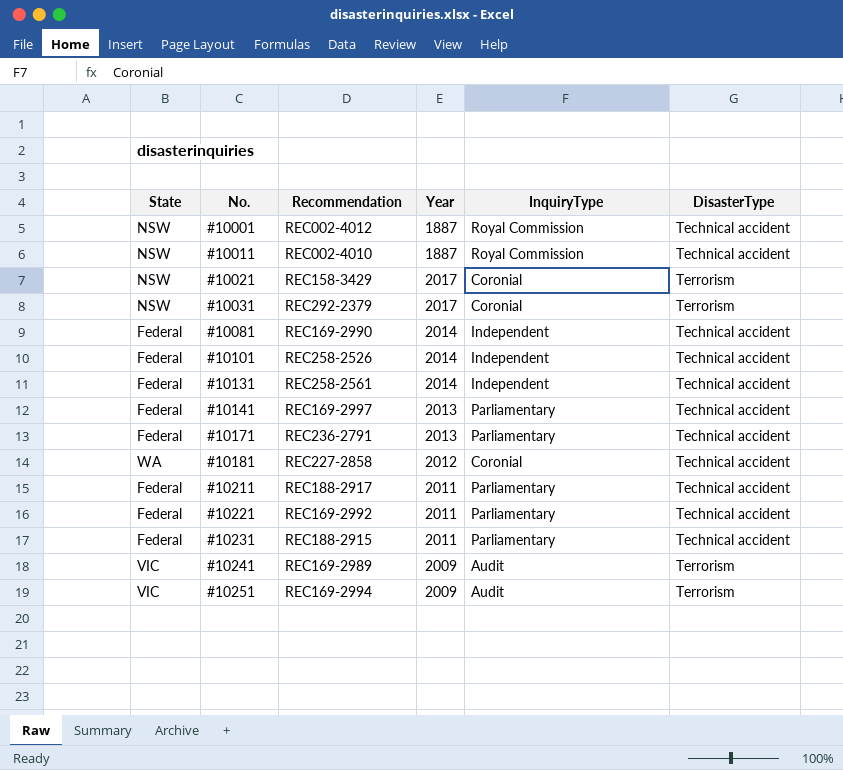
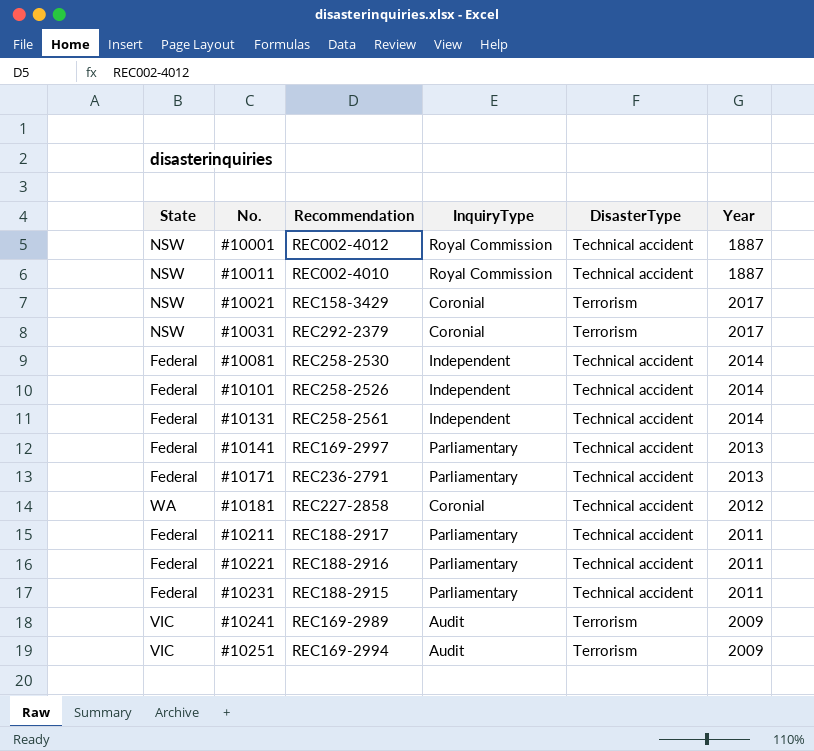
column Year | position: 4 -> 6
#10081 | Recommendation: REC169-2990 -> REC258-2530
#10221 | Recommendation: REC169-2992 -> REC188-2916

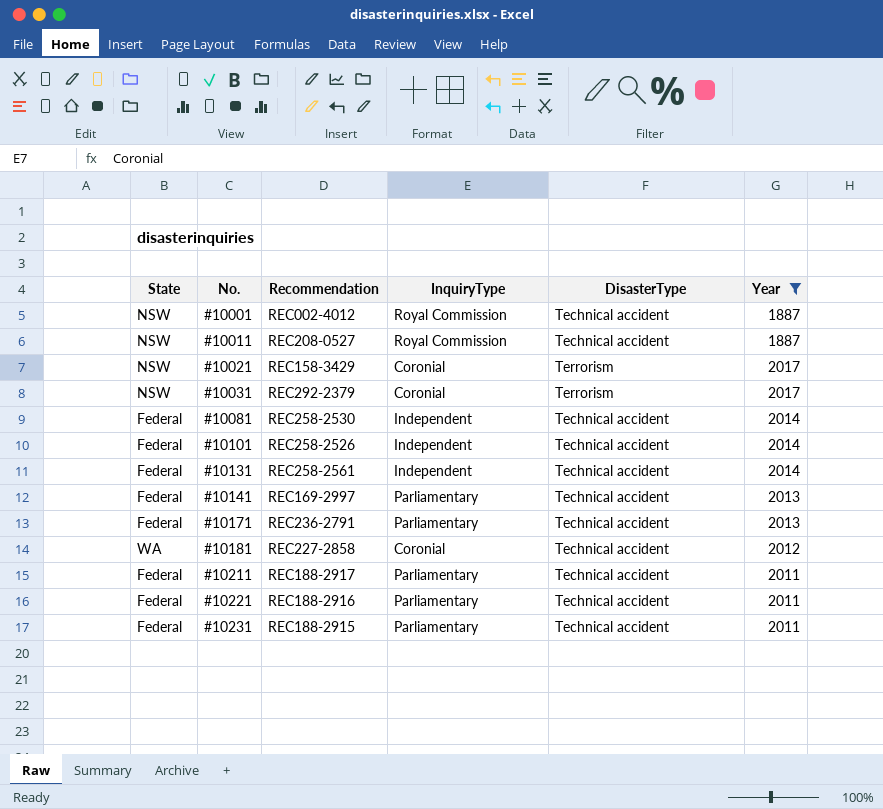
filter: none -> Year != 2009
#10011 | Recommendation: REC002-4010 -> REC208-0527

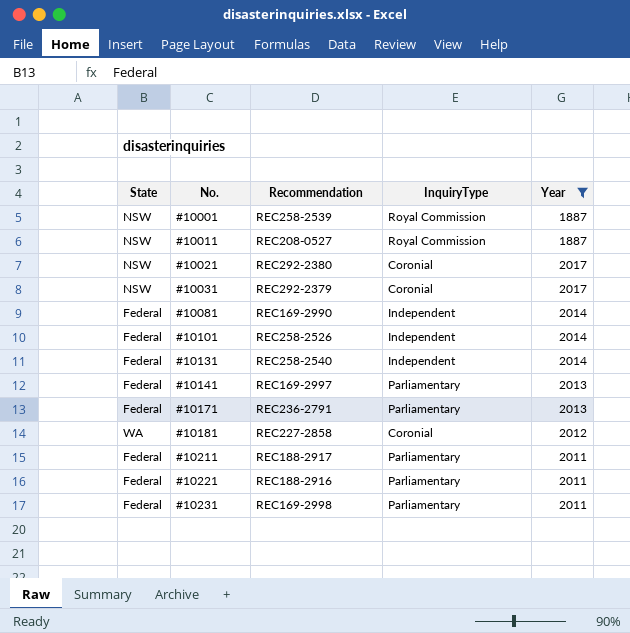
column DisasterType | position: 5 -> none
#10001 | Recommendation: REC002-4012 -> REC258-2539
#10021 | Recommendation: REC158-3429 -> REC292-2380
#10081 | Recommendation: REC258-2530 -> REC169-2990
#10131 | Recommendation: REC258-2561 -> REC258-2540
#10231 | Recommendation: REC188-2915 -> REC169-2998

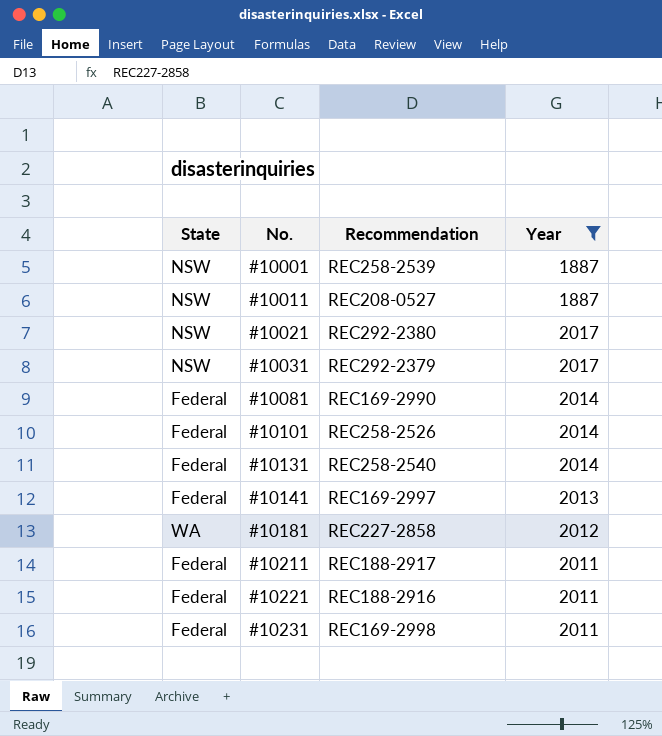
column InquiryType | position: 4 -> none
row #10171: Federal | REC236-2791 | Parliamentary | 2013 -> none

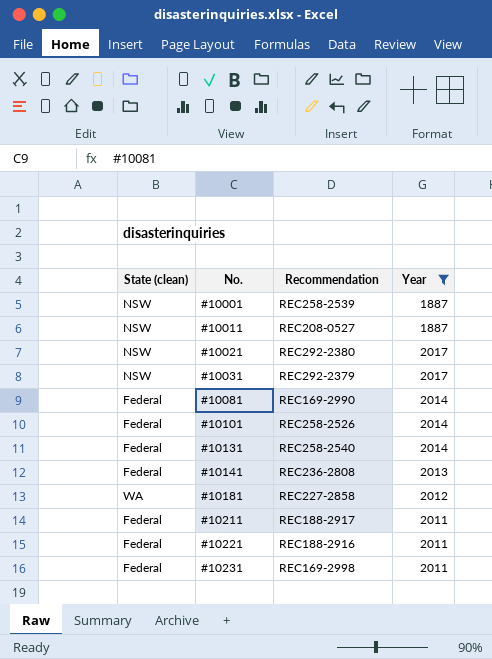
column name: State -> State (clean)
#10141 | Recommendation: REC169-2997 -> REC236-2808

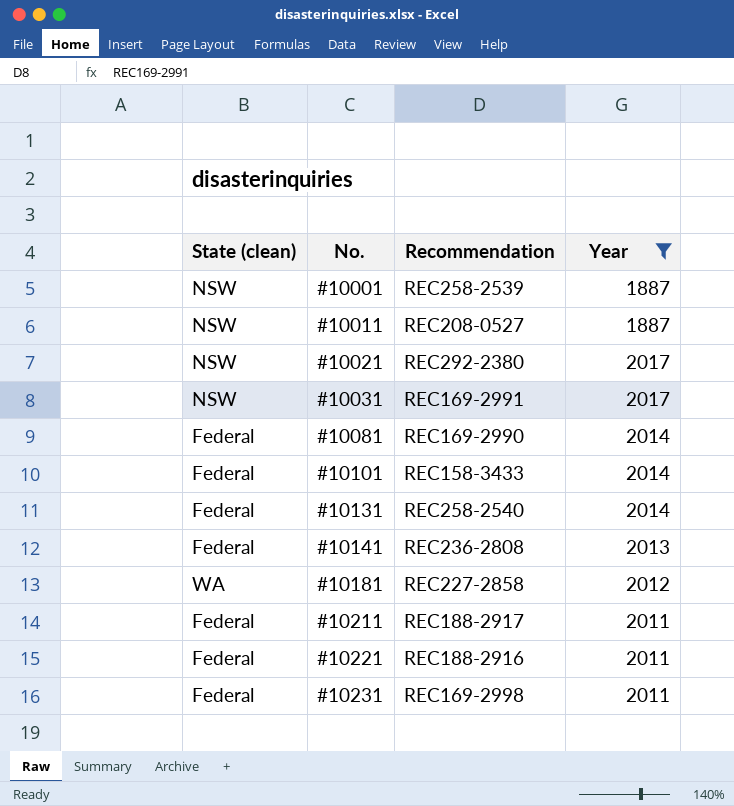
#10031 | Recommendation: REC292-2379 -> REC169-2991
#10101 | Recommendation: REC258-2526 -> REC158-3433

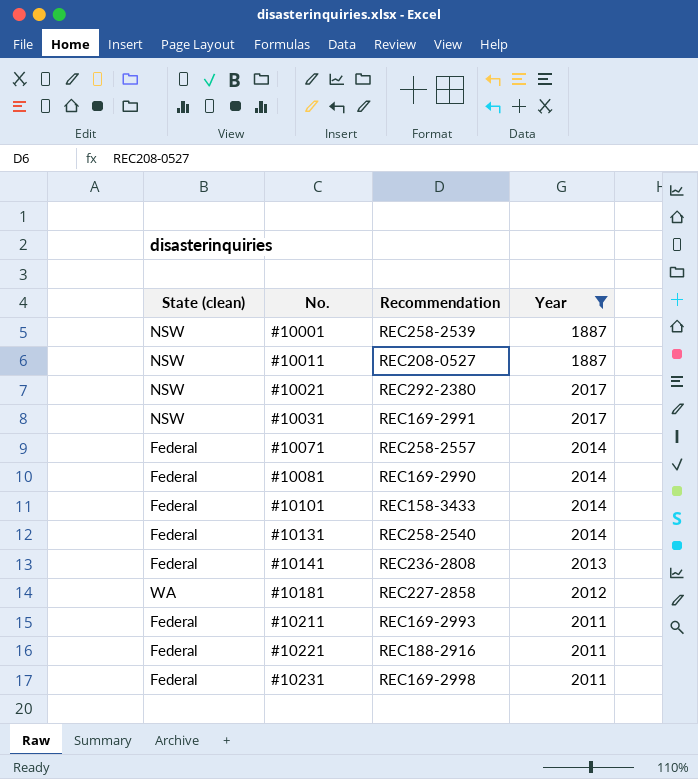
row #10071: none -> Federal | REC258-2557 | 2014
#10211 | Recommendation: REC188-2917 -> REC169-2993

